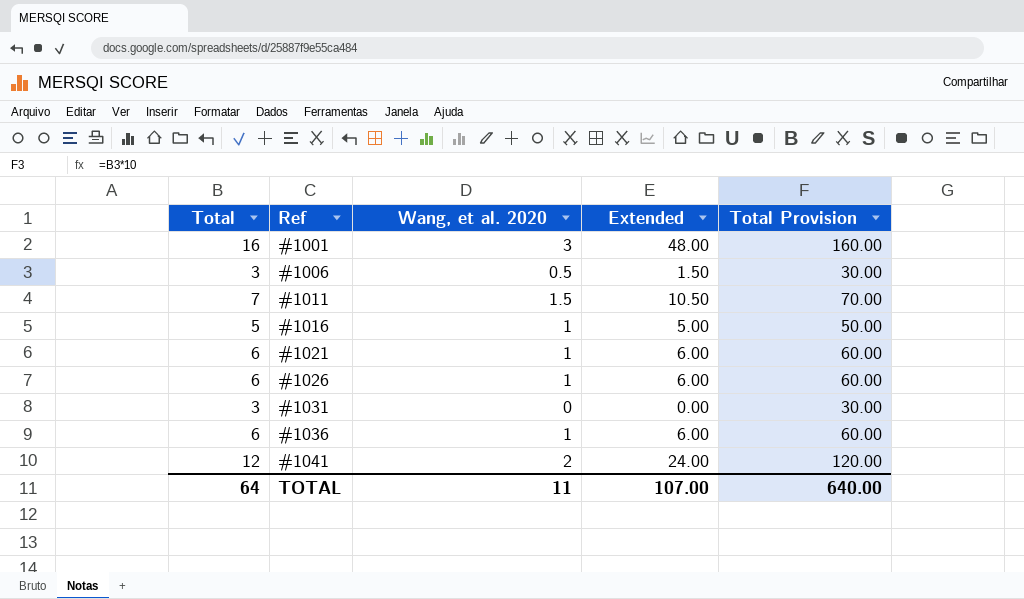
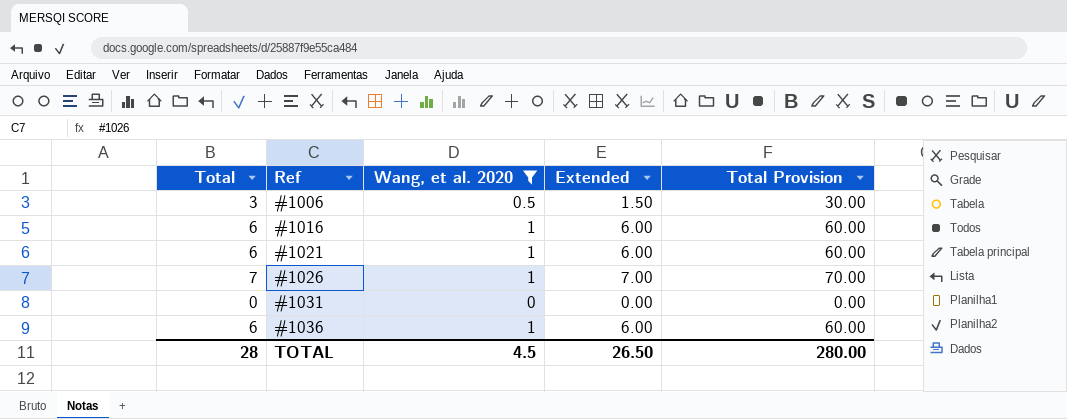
filter: none -> Wang, et al. 2020 <= 1
#1016 | Total: 5 -> 6
#1016 | Extended: 5.00 -> 6.00
#1016 | Total Provision: 50.00 -> 60.00
#1026 | Total: 6 -> 7
#1026 | Extended: 6.00 -> 7.00
#1026 | Total Provision: 60.00 -> 70.00
#1031 | Total: 3 -> 0
#1031 | Total Provision: 30.00 -> 0.00
TOTAL | Total: 64 -> 28
TOTAL | Wang, et al. 2020: 11 -> 4.5
TOTAL | Extended: 107.00 -> 26.50
TOTAL | Total Provision: 640.00 -> 280.00

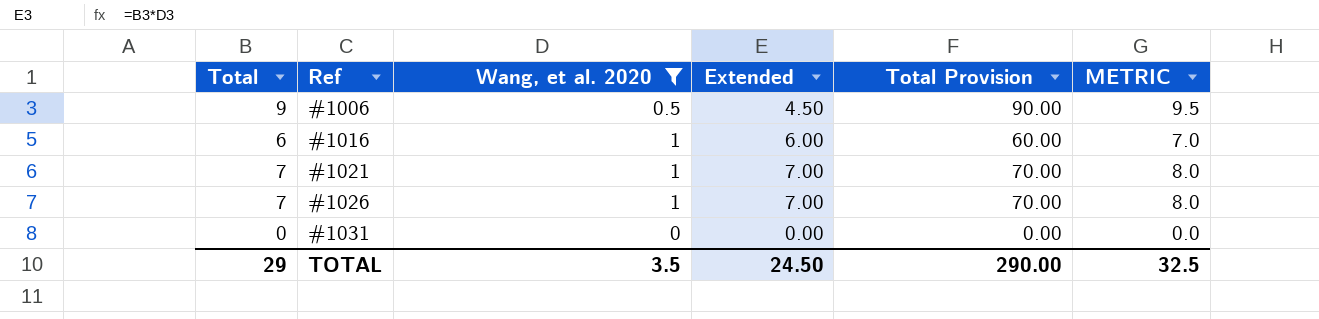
column METRIC | formula: none -> [Total] + [Wang, et al. 2020]
row #1036: 6 | 1 | 6.00 | 60.00 -> none
#1006 | Total: 3 -> 9
#1006 | Extended: 1.50 -> 4.50
#1006 | Total Provision: 30.00 -> 90.00
#1021 | Total: 6 -> 7
#1021 | Extended: 6.00 -> 7.00
#1021 | Total Provision: 60.00 -> 70.00
TOTAL | Total: 28 -> 29
TOTAL | Wang, et al. 2020: 4.5 -> 3.5
TOTAL | Extended: 26.50 -> 24.50
TOTAL | Total Provision: 280.00 -> 290.00

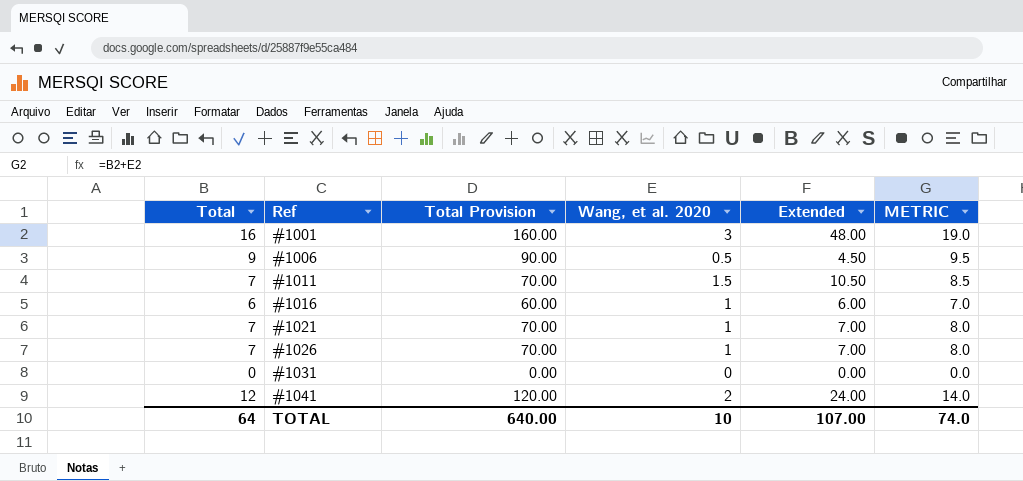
filter: Wang, et al. 2020 <= 1 -> none
column Total Provision | position: 5 -> 3
TOTAL | Total: 29 -> 64
TOTAL | Total Provision: 290.00 -> 640.00
TOTAL | Wang, et al. 2020: 3.5 -> 10
TOTAL | Extended: 24.50 -> 107.00
TOTAL | METRIC: 32.5 -> 74.0

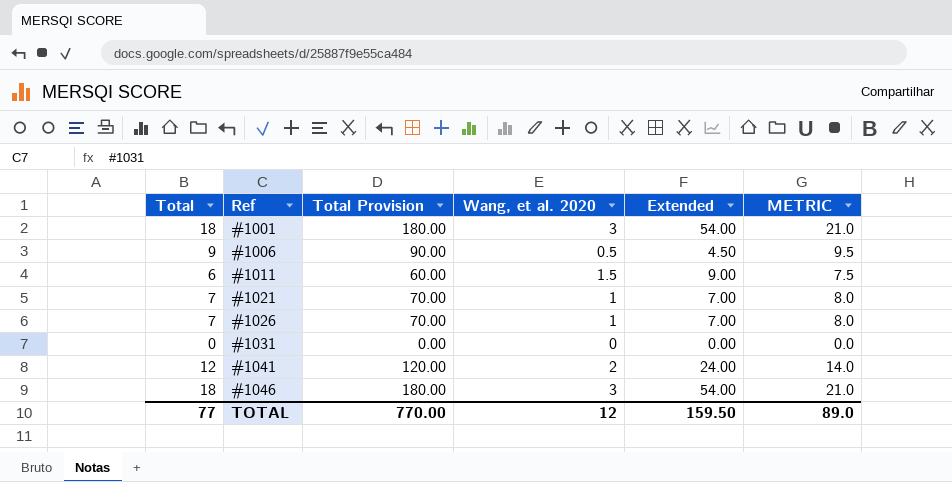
row #1016: 6 | 60.00 | 1 | 6.00 | 7.0 -> none
#1001 | Total: 16 -> 18
#1001 | Total Provision: 160.00 -> 180.00
#1001 | Extended: 48.00 -> 54.00
#1001 | METRIC: 19.0 -> 21.0
#1011 | Total: 7 -> 6
#1011 | Total Provision: 70.00 -> 60.00
#1011 | Extended: 10.50 -> 9.00
#1011 | METRIC: 8.5 -> 7.5
row #1046: none -> 18 | 180.00 | 3 | 54.00 | 21.0
TOTAL | Total: 64 -> 77
TOTAL | Total Provision: 640.00 -> 770.00
TOTAL | Wang, et al. 2020: 10 -> 12
TOTAL | Extended: 107.00 -> 159.50
TOTAL | METRIC: 74.0 -> 89.0

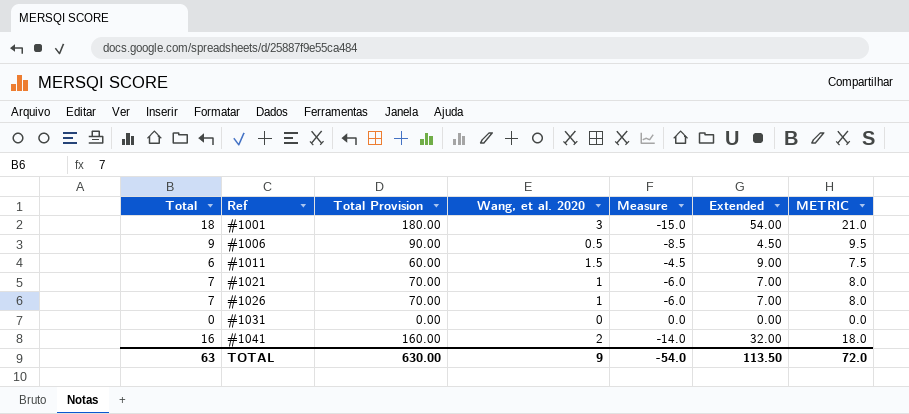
column Measure | formula: none -> [Wang, et al. 2020] - [Total]
row #1046: 18 | 180.00 | 3 | 54.00 | 21.0 -> none
#1041 | Total: 12 -> 16
#1041 | Total Provision: 120.00 -> 160.00
#1041 | Extended: 24.00 -> 32.00
#1041 | METRIC: 14.0 -> 18.0
TOTAL | Total: 77 -> 63
TOTAL | Total Provision: 770.00 -> 630.00
TOTAL | Wang, et al. 2020: 12 -> 9
TOTAL | Extended: 159.50 -> 113.50
TOTAL | METRIC: 89.0 -> 72.0

